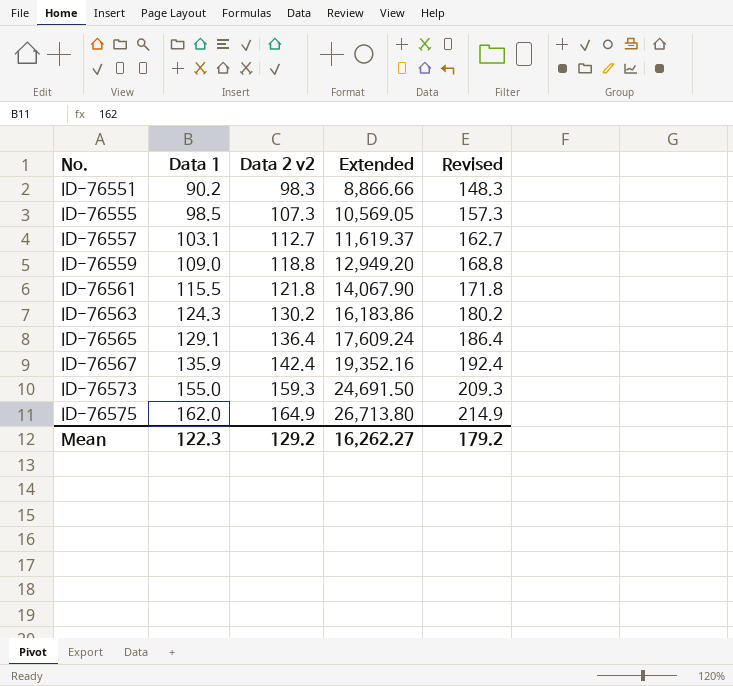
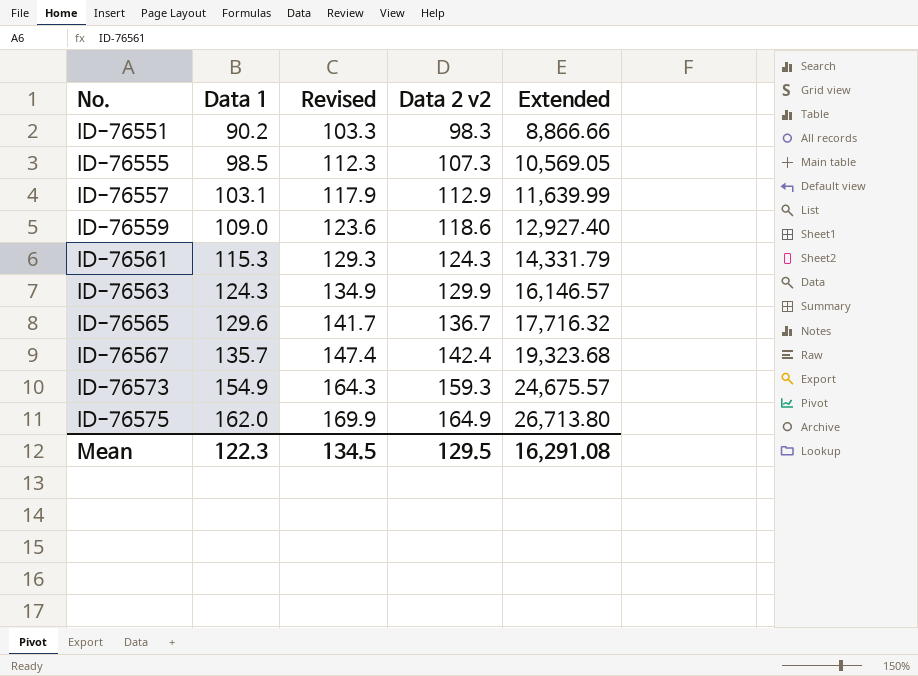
column Revised | formula: [Data 2 v2] + 50 -> [Data 2 v2] + 5
column Revised | position: 5 -> 3
ID-76557 | Data 2 v2: 112.7 -> 112.9
ID-76557 | Extended: 11,619.37 -> 11,639.99
ID-76559 | Data 2 v2: 118.8 -> 118.6
ID-76559 | Extended: 12,949.20 -> 12,927.40
ID-76561 | Data 1: 115.5 -> 115.3
ID-76561 | Data 2 v2: 121.8 -> 124.3
ID-76561 | Extended: 14,067.90 -> 14,331.79
ID-76563 | Data 2 v2: 130.2 -> 129.9
ID-76563 | Extended: 16,183.86 -> 16,146.57
ID-76565 | Data 1: 129.1 -> 129.6
ID-76565 | Data 2 v2: 136.4 -> 136.7
ID-76565 | Extended: 17,609.24 -> 17,716.32
ID-76567 | Data 1: 135.9 -> 135.7
ID-76567 | Extended: 19,352.16 -> 19,323.68
ID-76573 | Data 1: 155.0 -> 154.9
ID-76573 | Extended: 24,691.50 -> 24,675.57
Mean | Revised: 179.2 -> 134.5
Mean | Data 2 v2: 129.2 -> 129.5
Mean | Extended: 16,262.27 -> 16,291.08

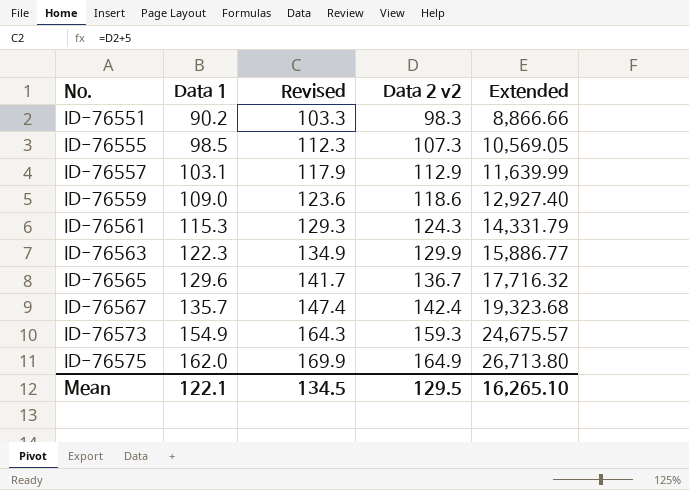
ID-76563 | Data 1: 124.3 -> 122.3
ID-76563 | Extended: 16,146.57 -> 15,886.77
Mean | Data 1: 122.3 -> 122.1
Mean | Extended: 16,291.08 -> 16,265.10

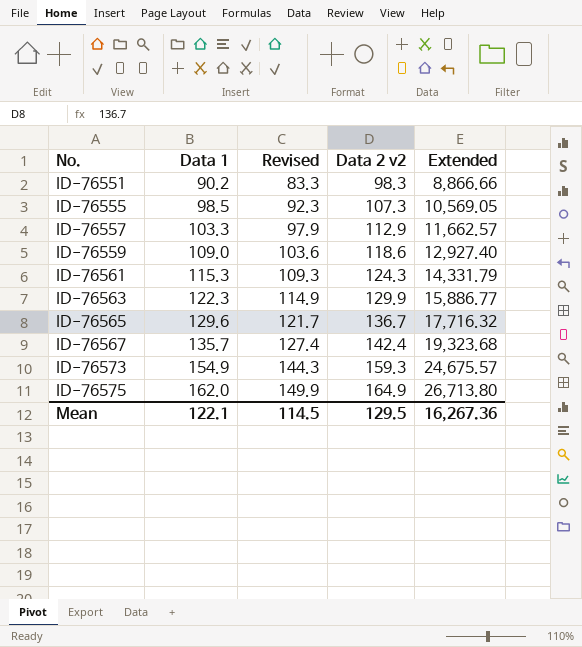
column Revised | formula: [Data 2 v2] + 5 -> [Data 2 v2] - 15
ID-76557 | Data 1: 103.1 -> 103.3
ID-76557 | Extended: 11,639.99 -> 11,662.57
Mean | Revised: 134.5 -> 114.5
Mean | Extended: 16,265.10 -> 16,267.36

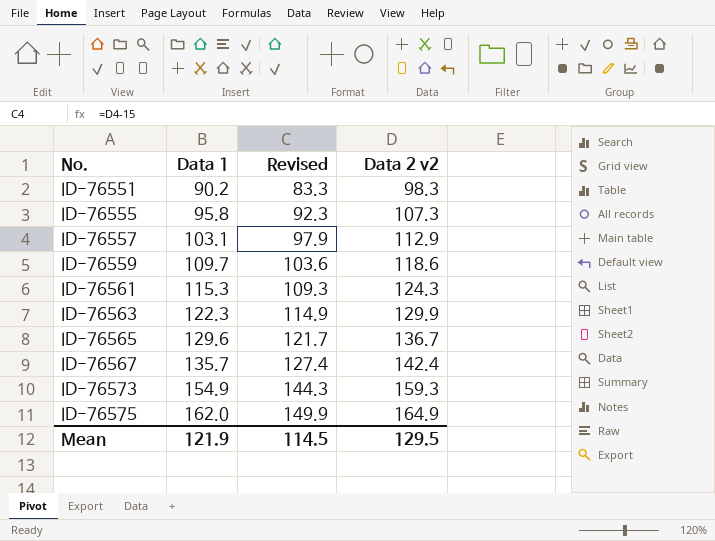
column Extended | formula: [Data 1] * [Data 2 v2] -> none
ID-76555 | Data 1: 98.5 -> 95.8
ID-76557 | Data 1: 103.3 -> 103.1
ID-76559 | Data 1: 109.0 -> 109.7
Mean | Data 1: 122.1 -> 121.9

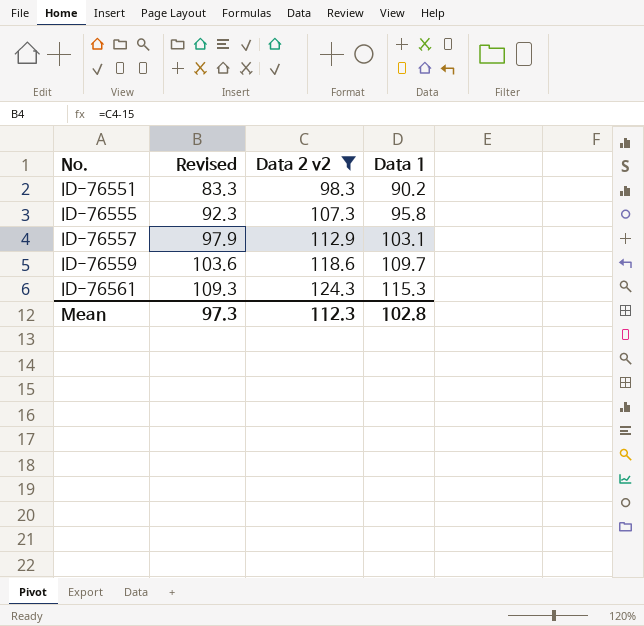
filter: none -> Data 2 v2 <= 124.3
column Data 1 | position: 2 -> 4
Mean | Revised: 114.5 -> 97.3
Mean | Data 2 v2: 129.5 -> 112.3
Mean | Data 1: 121.9 -> 102.8

